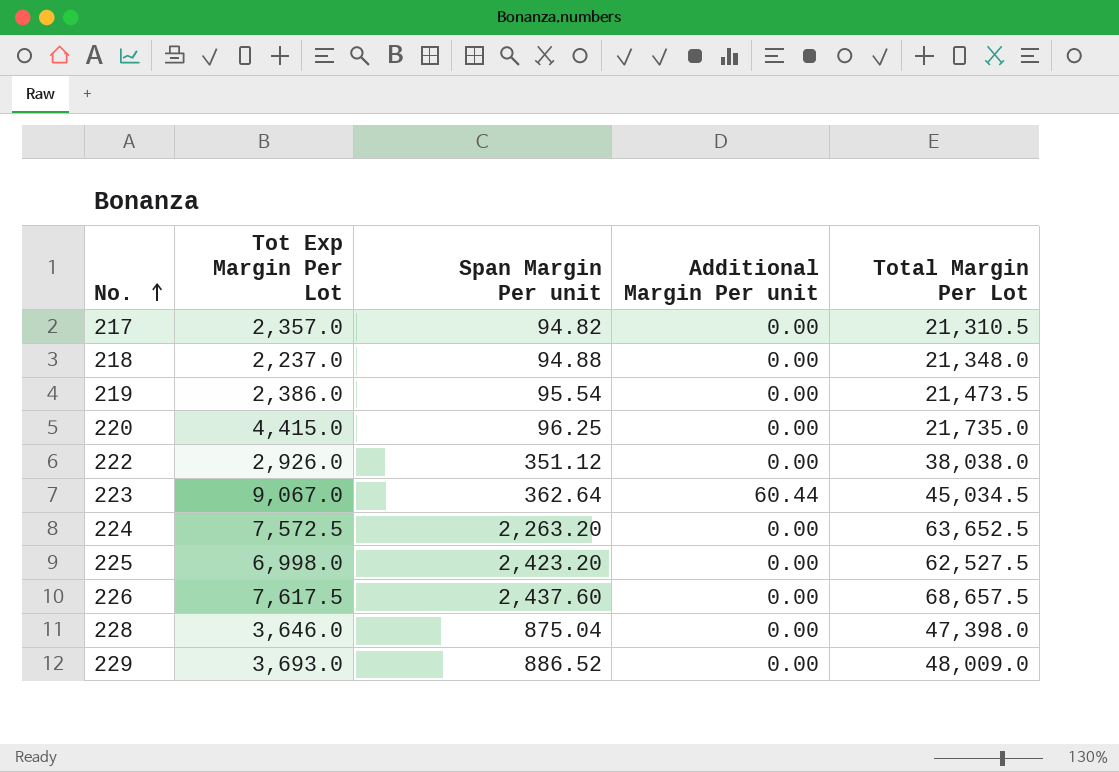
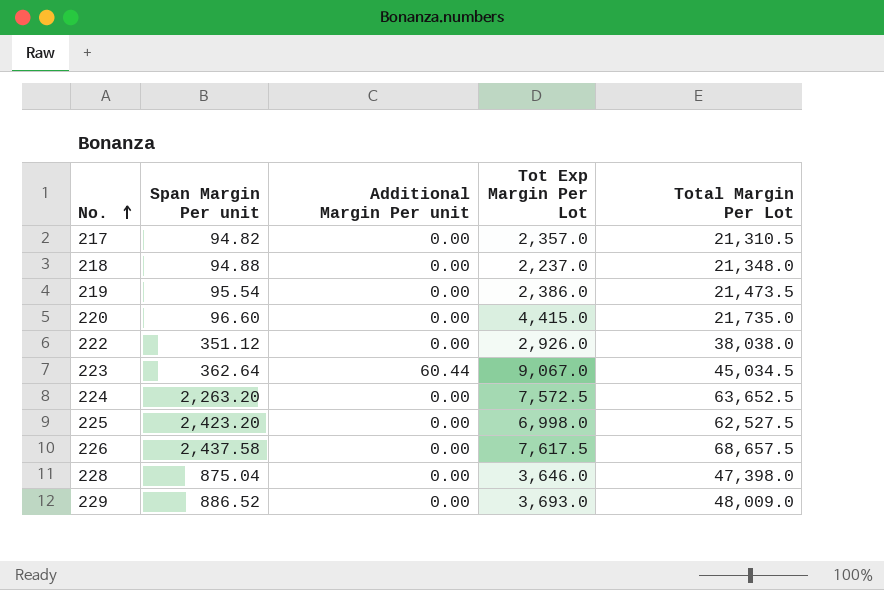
column Tot Exp Margin Per Lot | position: 2 -> 4
220 | Span Margin Per unit: 96.25 -> 96.60
226 | Span Margin Per unit: 2,437.60 -> 2,437.58

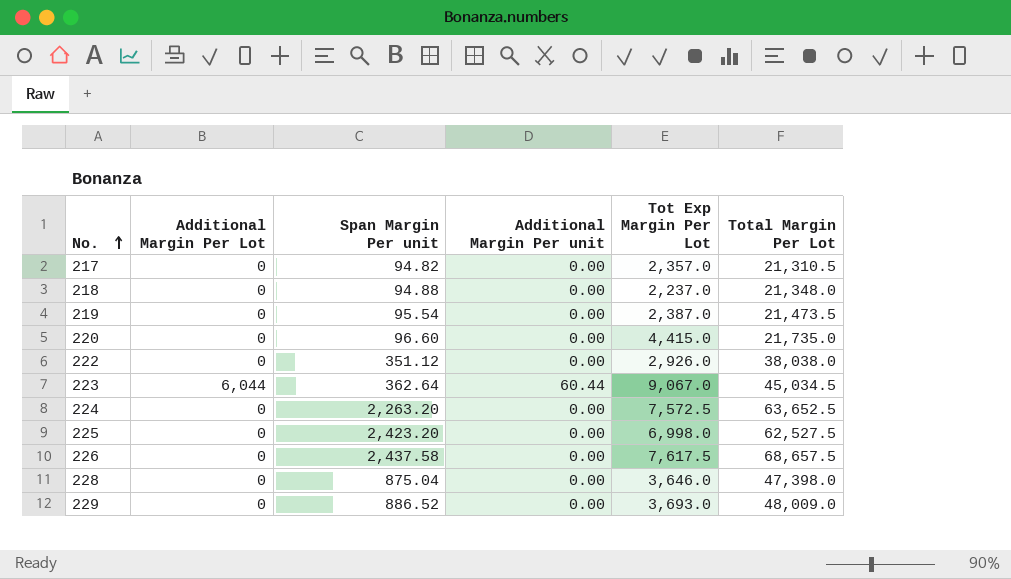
column Additional Margin Per Lot | position: none -> 2
219 | Tot Exp Margin Per Lot: 2,386.0 -> 2,387.0

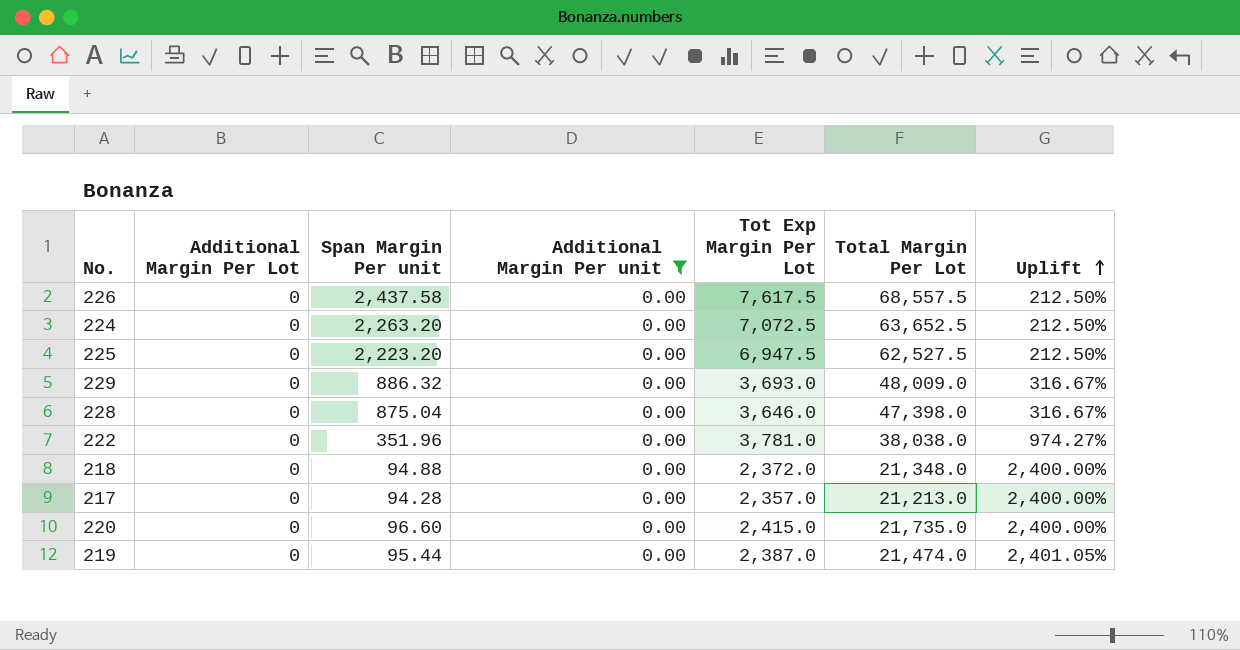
filter: none -> Additional Margin Per unit = 0.00
row order: No. ascending -> Uplift ascending
column Uplift | formula: none -> ([Tot Exp Margin Per Lot] - [Span Margin Per unit]) / [Span Margin Per unit]
226 | Total Margin Per Lot: 68,657.5 -> 68,557.5
224 | Tot Exp Margin Per Lot: 7,572.5 -> 7,072.5
225 | Span Margin Per unit: 2,423.20 -> 2,223.20
225 | Tot Exp Margin Per Lot: 6,998.0 -> 6,947.5
229 | Span Margin Per unit: 886.52 -> 886.32
222 | Span Margin Per unit: 351.12 -> 351.96
222 | Tot Exp Margin Per Lot: 2,926.0 -> 3,781.0
218 | Tot Exp Margin Per Lot: 2,237.0 -> 2,372.0
217 | Span Margin Per unit: 94.82 -> 94.28
217 | Total Margin Per Lot: 21,310.5 -> 21,213.0
220 | Tot Exp Margin Per Lot: 4,415.0 -> 2,415.0
219 | Span Margin Per unit: 95.54 -> 95.44
219 | Total Margin Per Lot: 21,473.5 -> 21,474.0

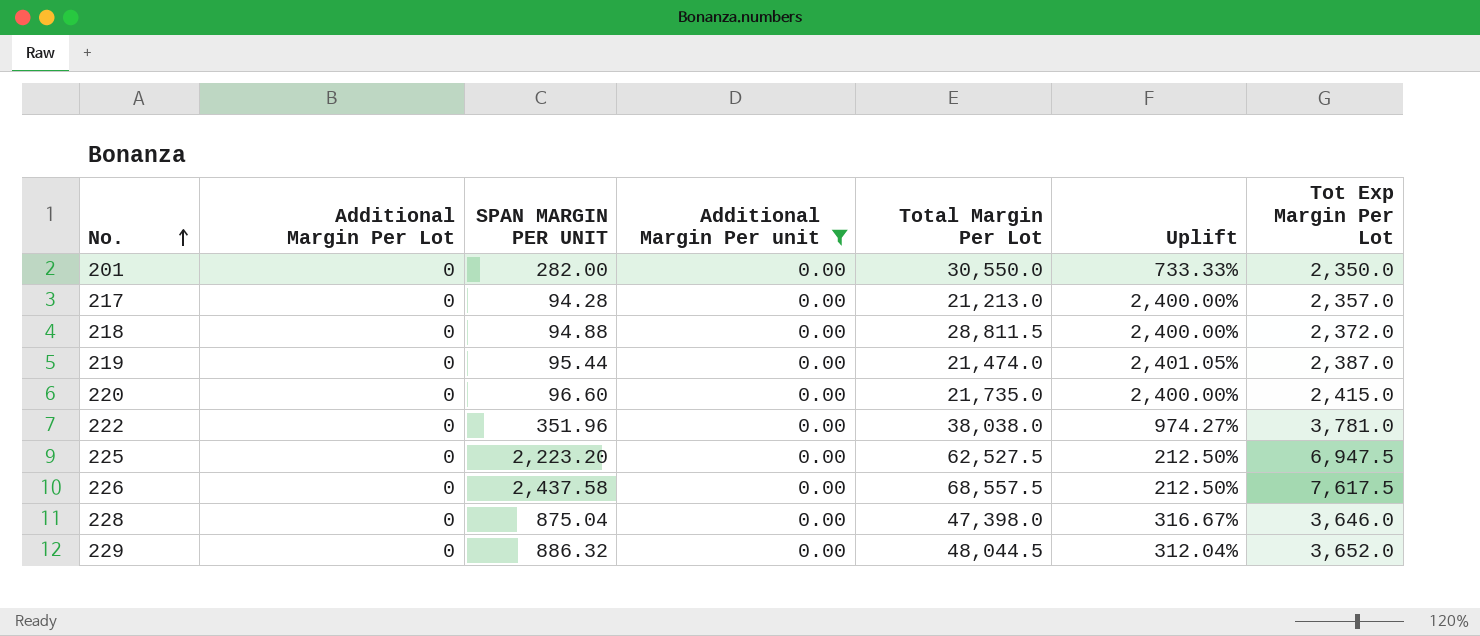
row order: Uplift ascending -> No. ascending
column name: Span Margin Per unit -> SPAN MARGIN PER UNIT
column Tot Exp Margin Per Lot | position: 5 -> 7
row 224: 0 | 2,263.20 | 0.00 | 7,072.5 | 63,652.5 | 212.50% -> none
row 201: none -> 0 | 282.00 | 0.00 | 30,550.0 | 733.33% | 2,350.0
218 | Total Margin Per Lot: 21,348.0 -> 28,811.5
229 | Total Margin Per Lot: 48,009.0 -> 48,044.5
229 | Uplift: 316.67% -> 312.04%
229 | Tot Exp Margin Per Lot: 3,693.0 -> 3,652.0

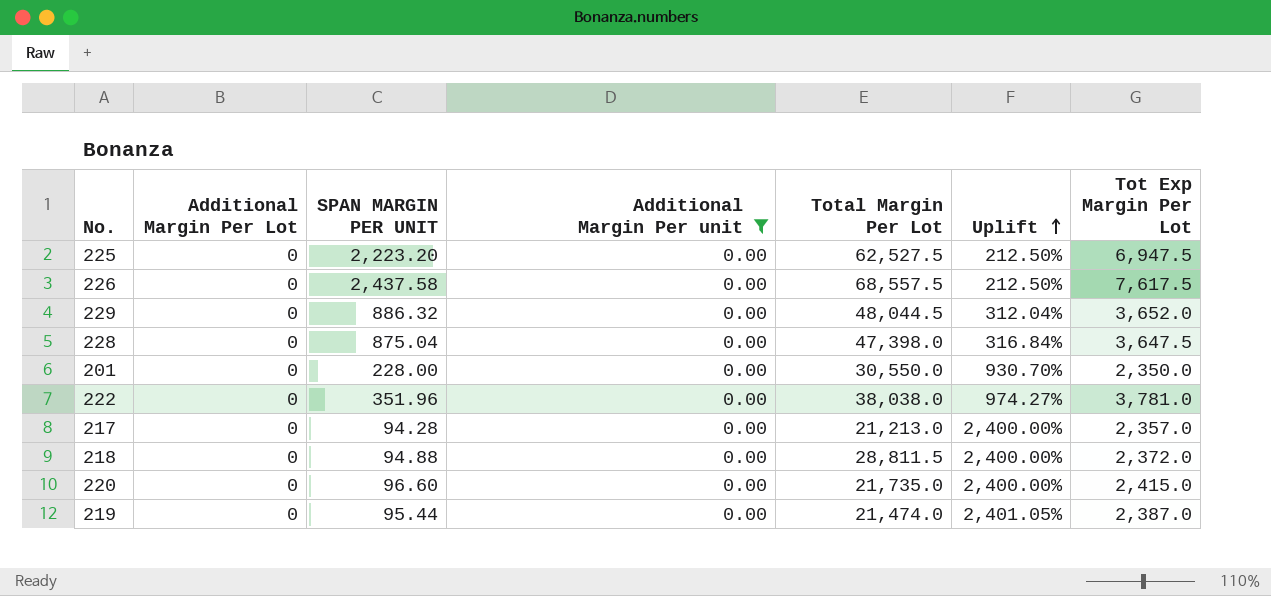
row order: No. ascending -> Uplift ascending
228 | Uplift: 316.67% -> 316.84%
228 | Tot Exp Margin Per Lot: 3,646.0 -> 3,647.5
201 | SPAN MARGIN PER UNIT: 282.00 -> 228.00
201 | Uplift: 733.33% -> 930.70%

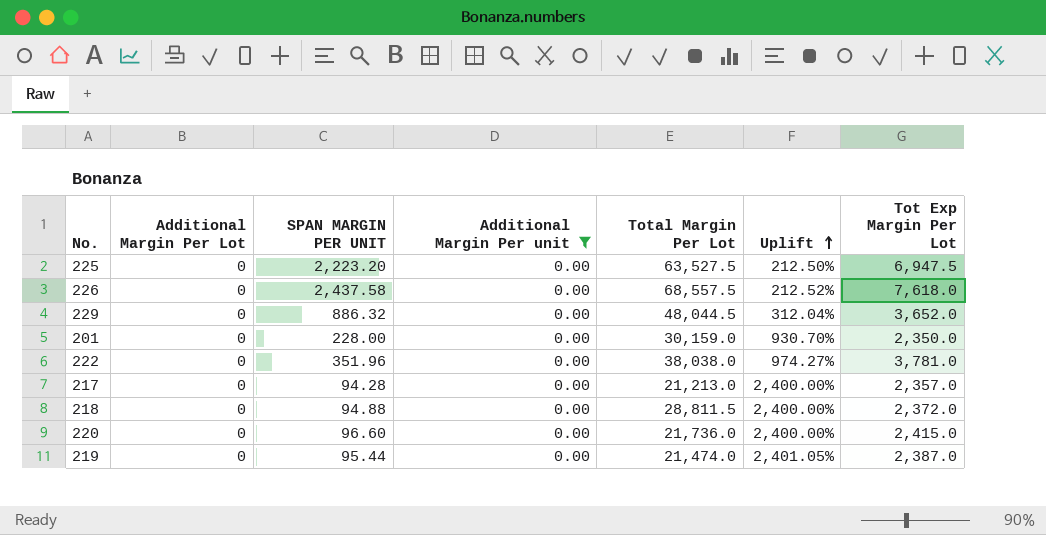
row 228: 0 | 875.04 | 0.00 | 47,398.0 | 316.84% | 3,647.5 -> none
225 | Total Margin Per Lot: 62,527.5 -> 63,527.5
226 | Uplift: 212.50% -> 212.52%
226 | Tot Exp Margin Per Lot: 7,617.5 -> 7,618.0
201 | Total Margin Per Lot: 30,550.0 -> 30,159.0
220 | Total Margin Per Lot: 21,735.0 -> 21,736.0

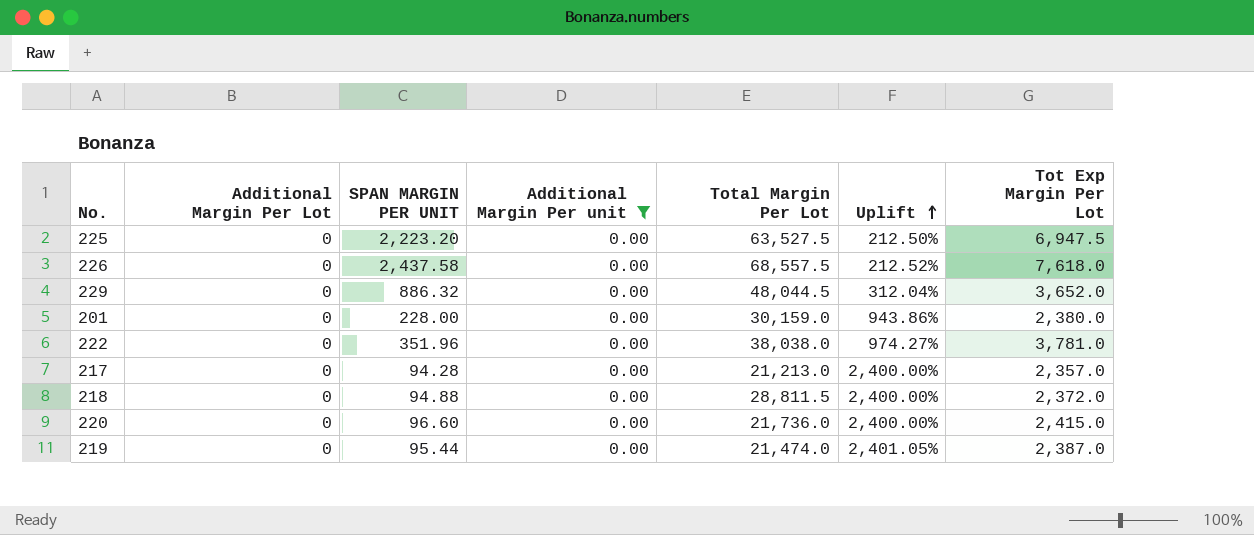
201 | Uplift: 930.70% -> 943.86%
201 | Tot Exp Margin Per Lot: 2,350.0 -> 2,380.0

